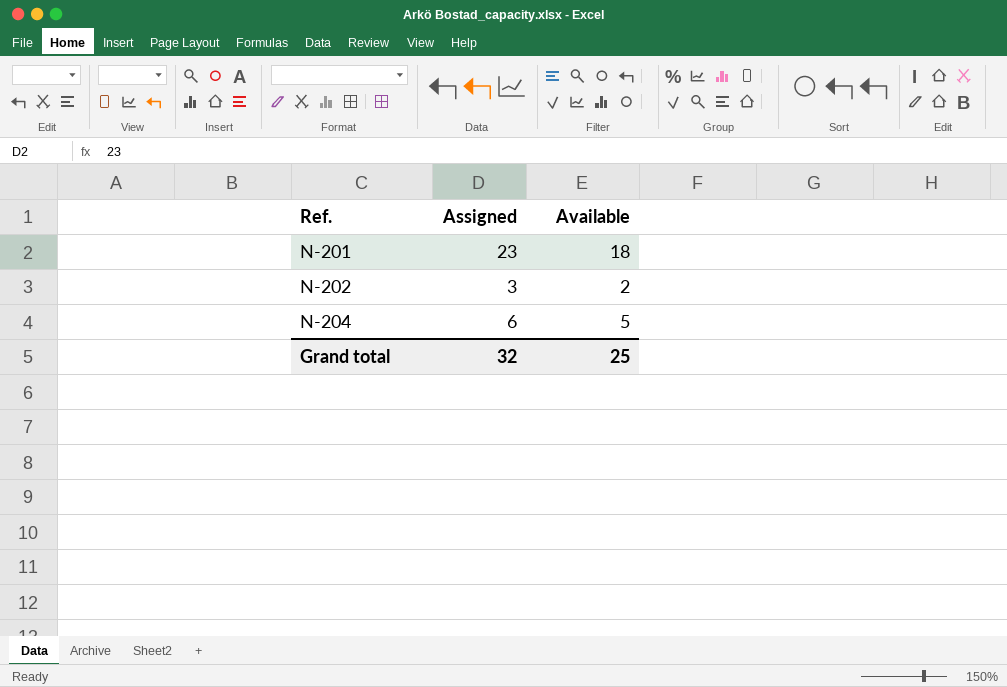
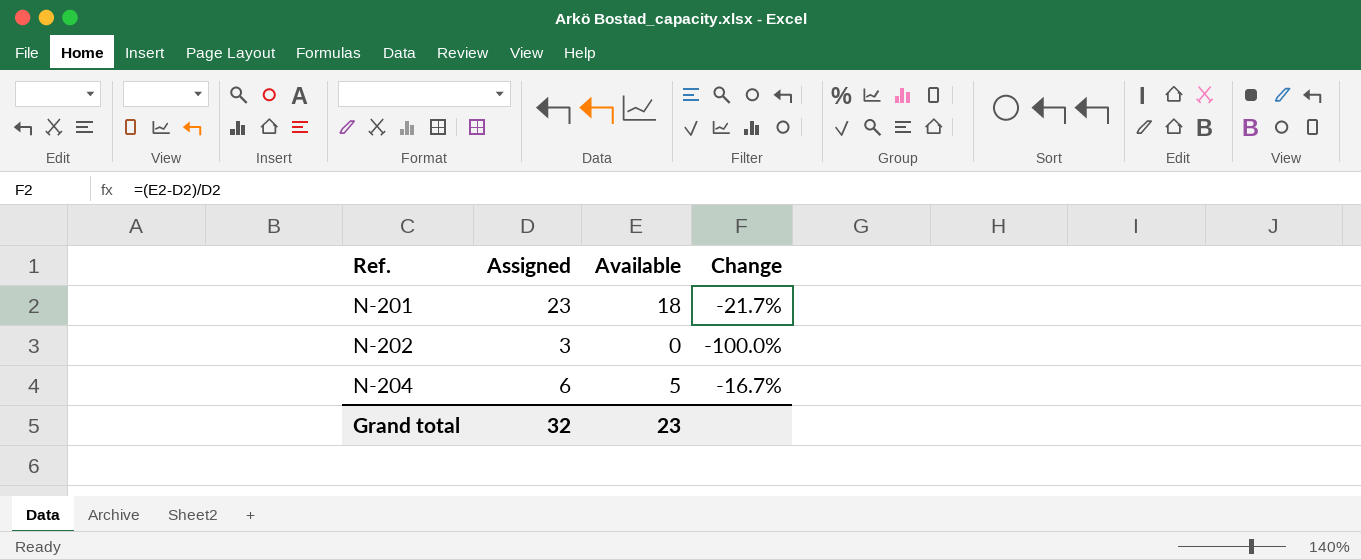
column Change | formula: none -> ([Available] - [Assigned]) / [Assigned]
N-202 | Available: 2 -> 0
Grand total | Available: 25 -> 23

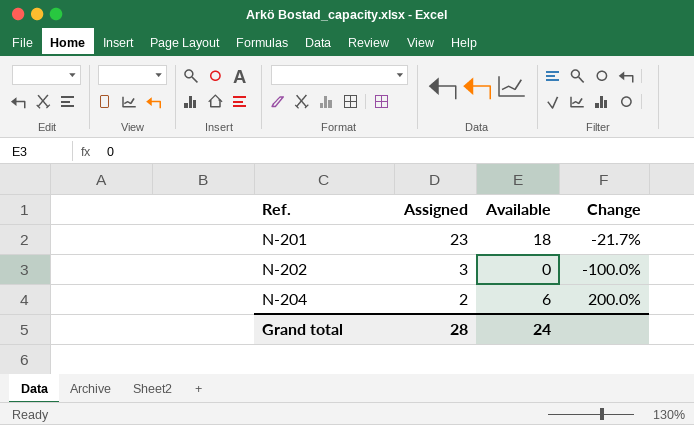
N-204 | Assigned: 6 -> 2
N-204 | Available: 5 -> 6
N-204 | Change: -16.7% -> 200.0%
Grand total | Assigned: 32 -> 28
Grand total | Available: 23 -> 24

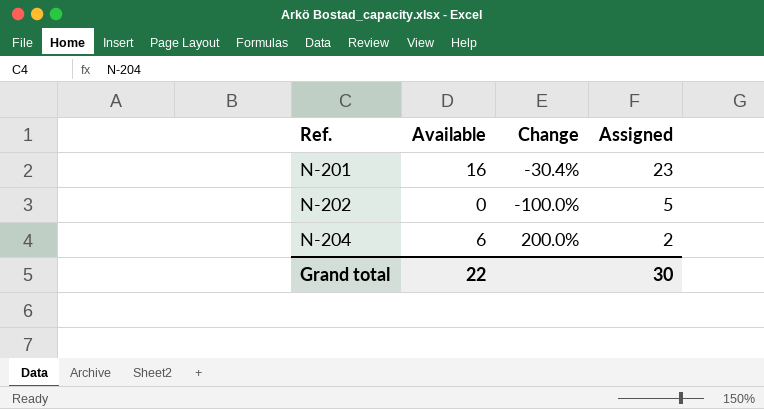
column Assigned | position: 2 -> 4
N-201 | Available: 18 -> 16
N-201 | Change: -21.7% -> -30.4%
N-202 | Assigned: 3 -> 5
Grand total | Available: 24 -> 22
Grand total | Assigned: 28 -> 30

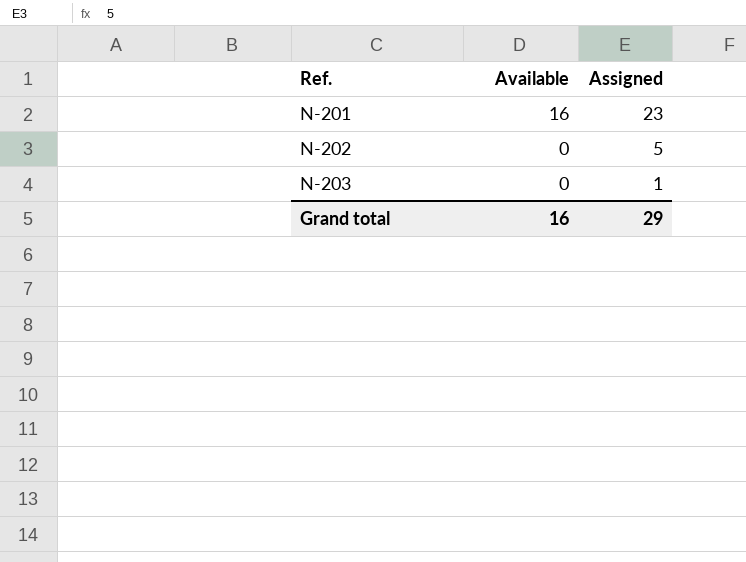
column Change | formula: ([Available] - [Assigned]) / [Assigned] -> none
row N-204: 6 | 200.0% | 2 -> none
row N-203: none -> 0 | 1
Grand total | Available: 22 -> 16
Grand total | Assigned: 30 -> 29

